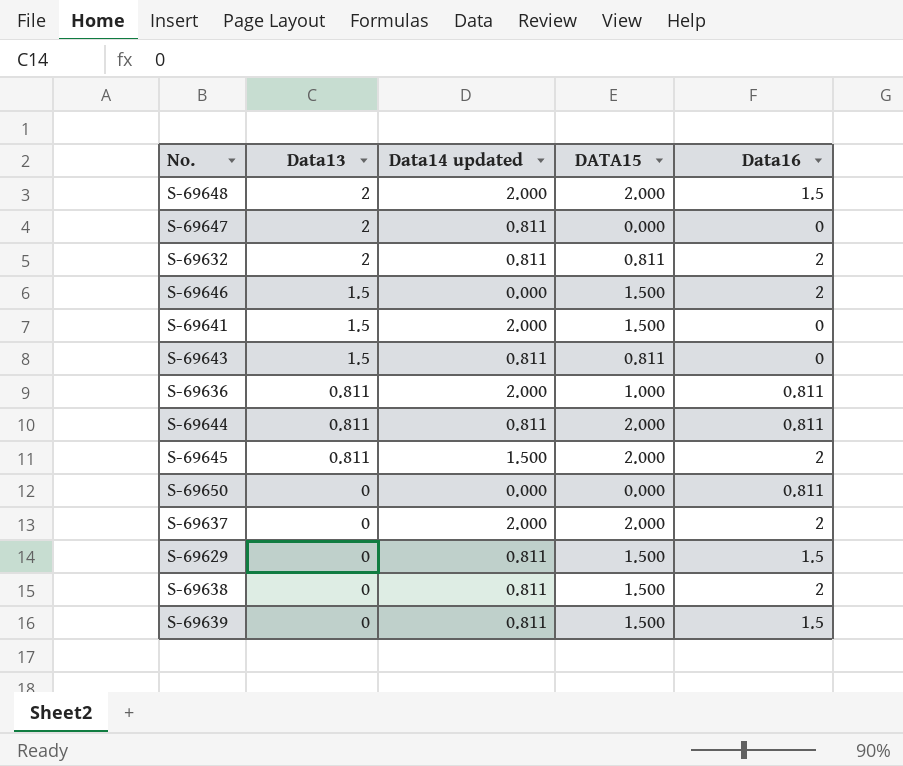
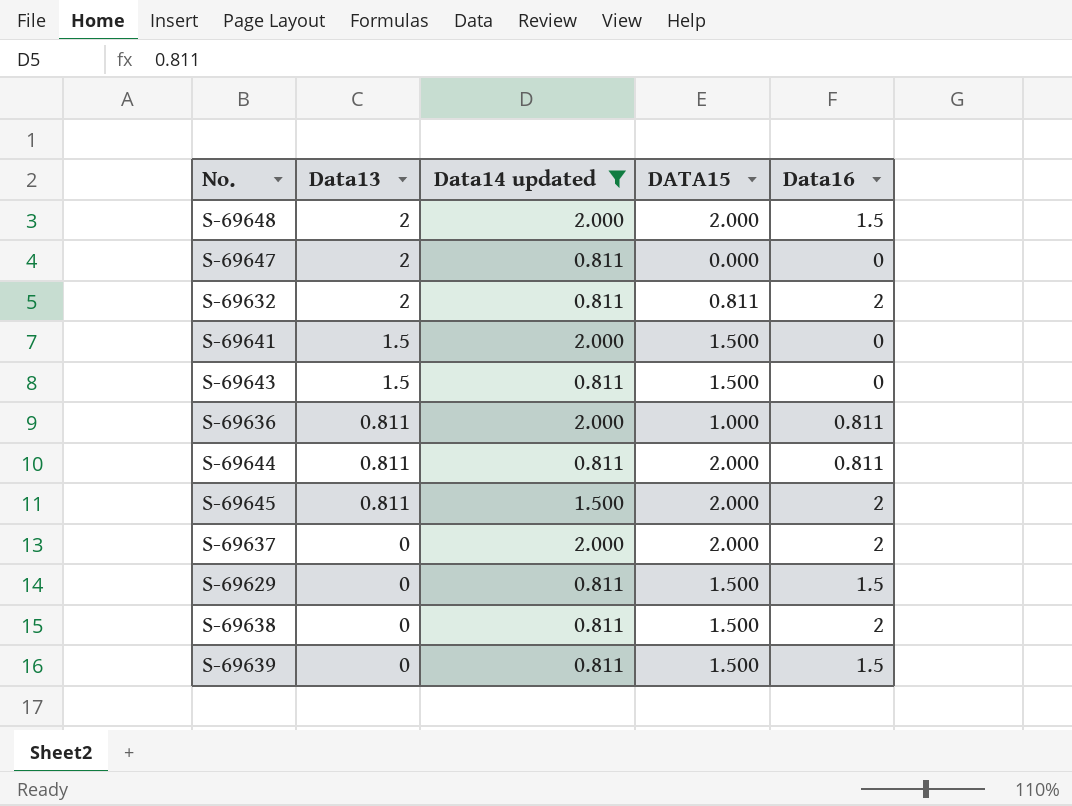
filter: none -> Data14 updated != 0.000
S-69643 | DATA15: 0.811 -> 1.500

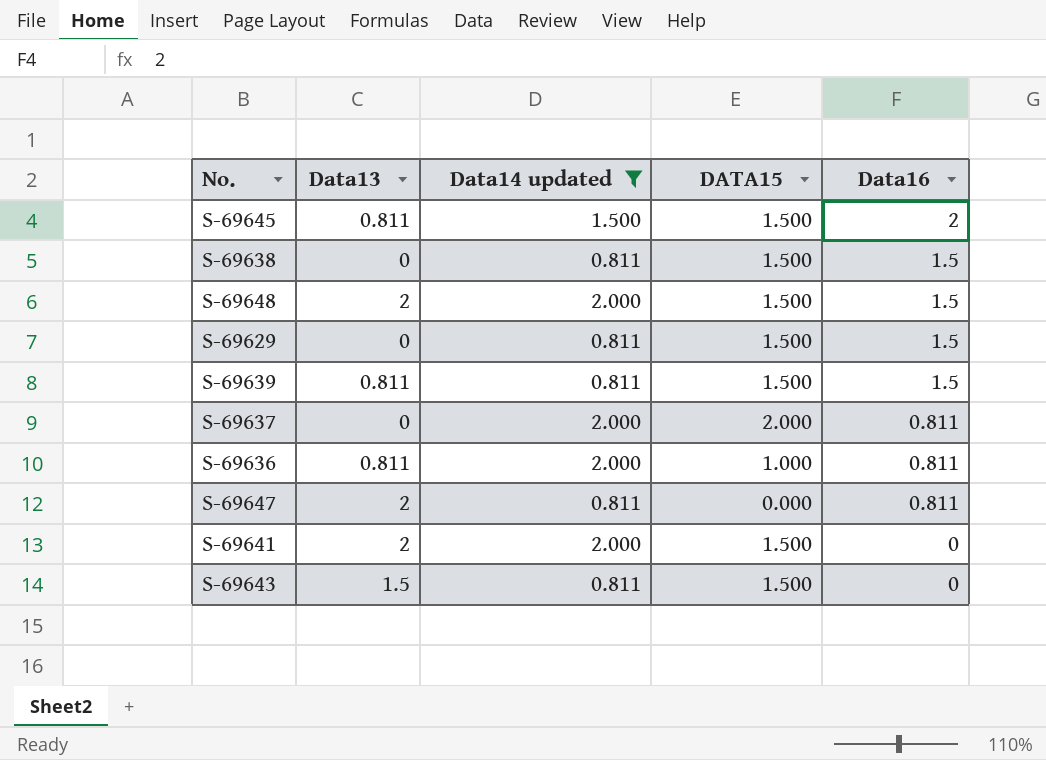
row order: Data13 descending -> Data16 descending
row S-69632: 2 | 0.811 | 0.811 | 2 -> none
row S-69644: 0.811 | 0.811 | 2.000 | 0.811 -> none
S-69645 | DATA15: 2.000 -> 1.500
S-69638 | Data16: 2 -> 1.5
S-69648 | DATA15: 2.000 -> 1.500
S-69639 | Data13: 0 -> 0.811
S-69637 | Data16: 2 -> 0.811
S-69647 | Data16: 0 -> 0.811
S-69641 | Data13: 1.5 -> 2

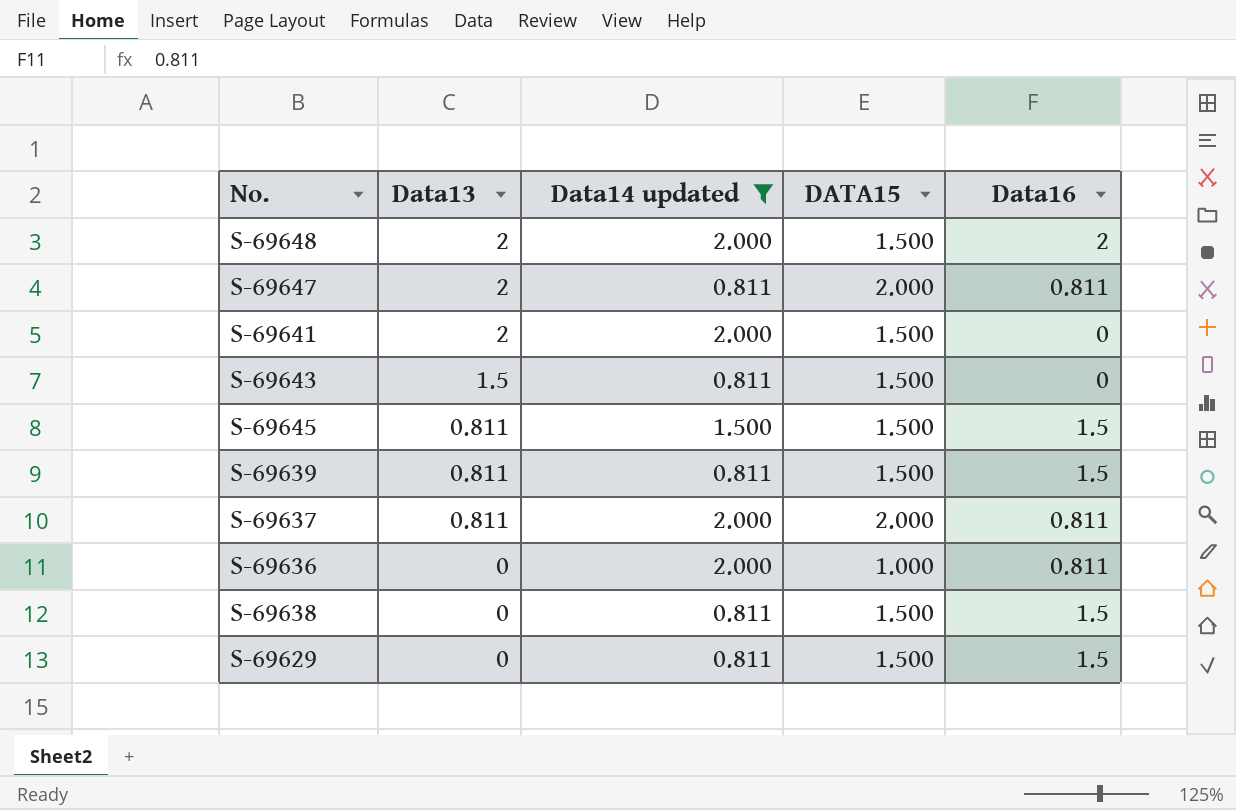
row order: Data16 descending -> Data13 descending
S-69648 | Data16: 1.5 -> 2
S-69647 | DATA15: 0.000 -> 2.000
S-69645 | Data16: 2 -> 1.5
S-69637 | Data13: 0 -> 0.811
S-69636 | Data13: 0.811 -> 0

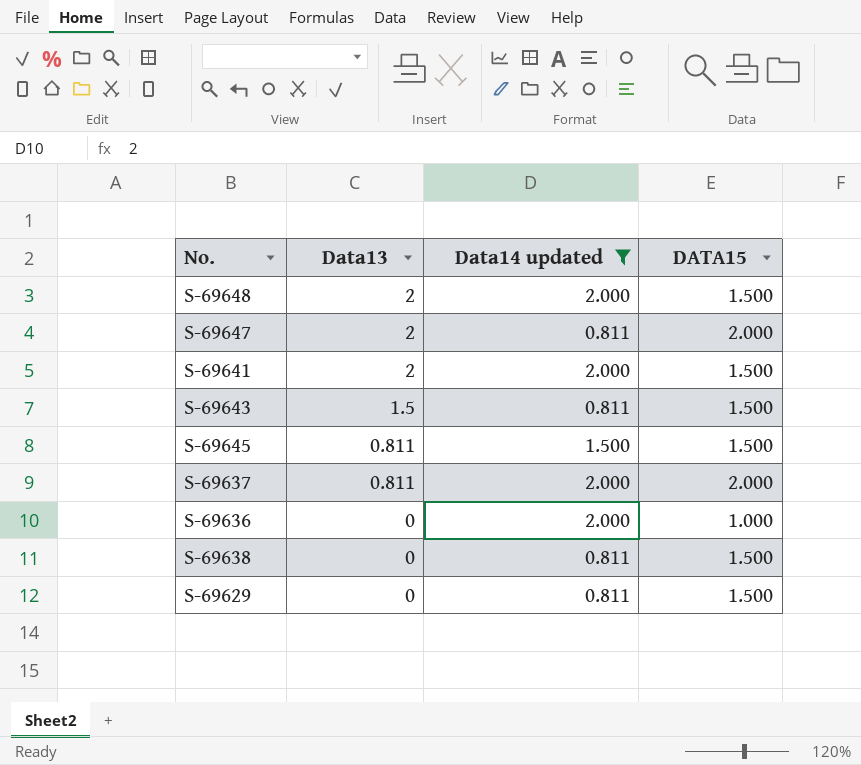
column Data16 | position: 5 -> none
row S-69639: 0.811 | 0.811 | 1.500 | 1.5 -> none

